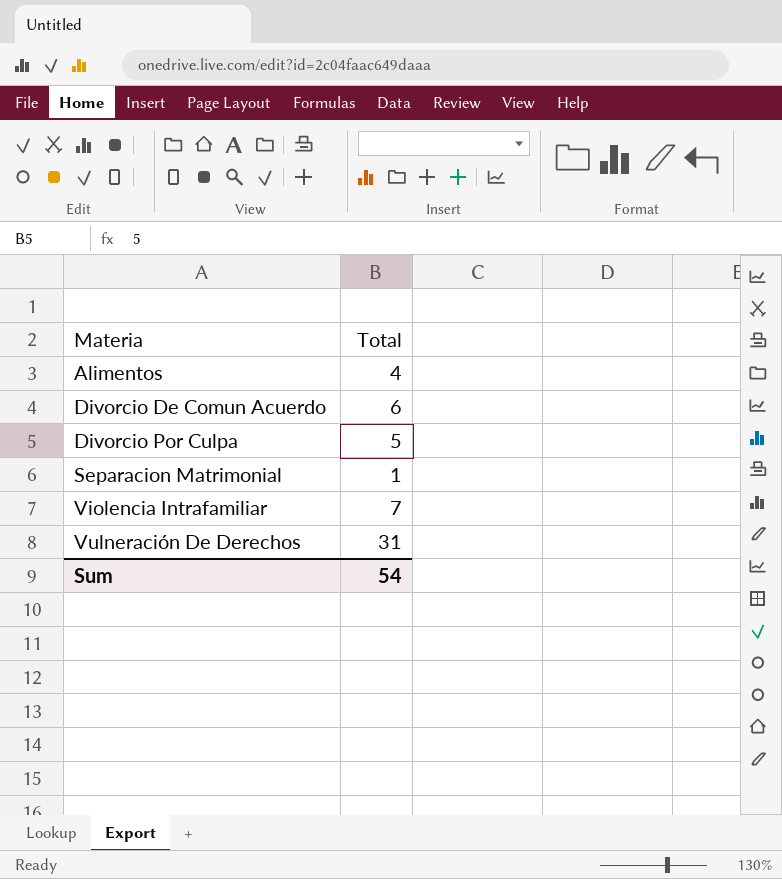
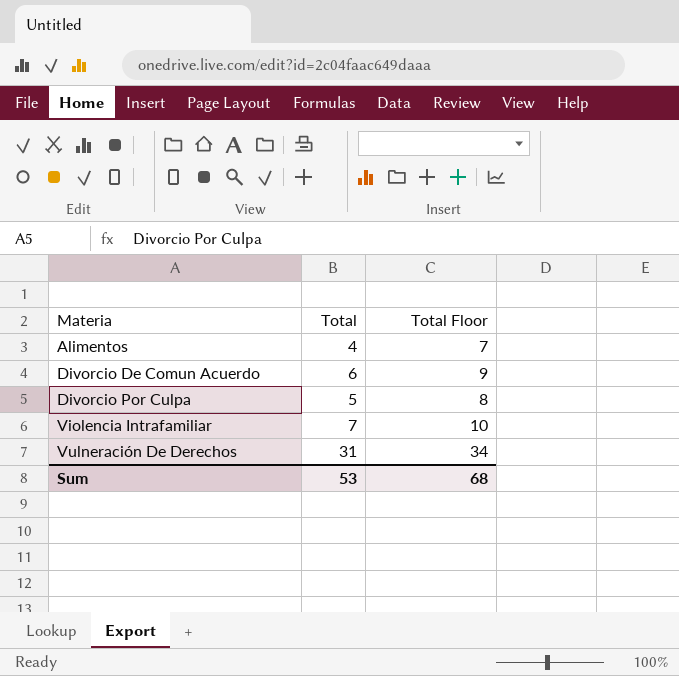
column Total Floor | formula: none -> [Total] + 3
row Separacion Matrimonial: 1 -> none
Sum | Total: 54 -> 53

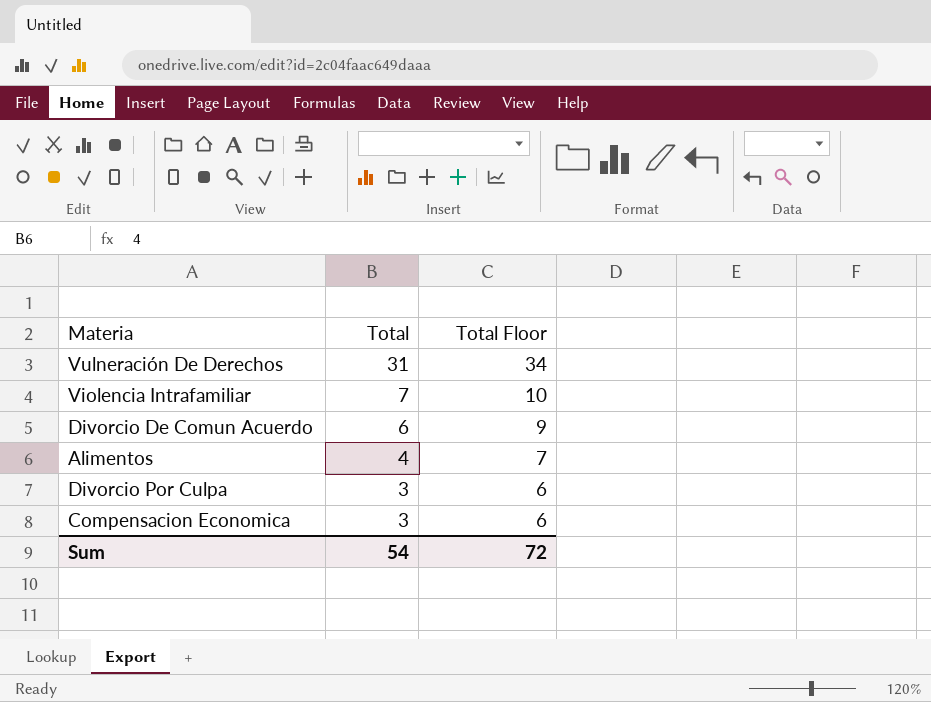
row order: Materia ascending -> Total descending
Divorcio Por Culpa | Total: 5 -> 3
Divorcio Por Culpa | Total Floor: 8 -> 6
row Compensacion Economica: none -> 3 | 6
Sum | Total: 53 -> 54
Sum | Total Floor: 68 -> 72

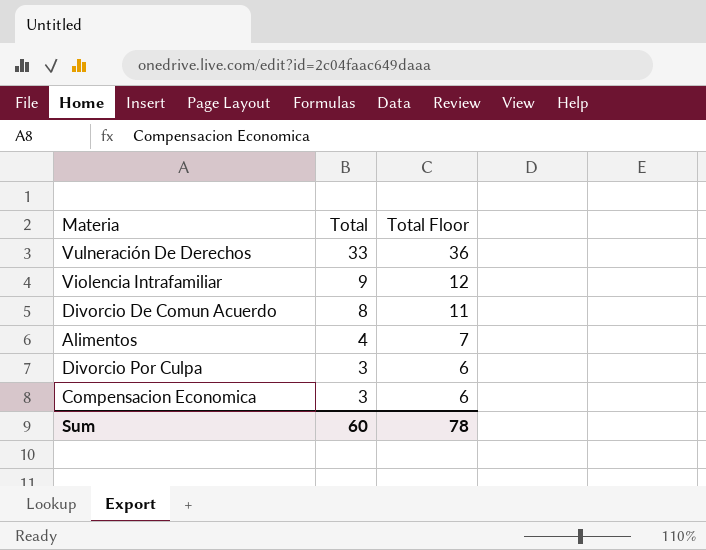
Vulneración De Derechos | Total: 31 -> 33
Vulneración De Derechos | Total Floor: 34 -> 36
Violencia Intrafamiliar | Total: 7 -> 9
Violencia Intrafamiliar | Total Floor: 10 -> 12
Divorcio De Comun Acuerdo | Total: 6 -> 8
Divorcio De Comun Acuerdo | Total Floor: 9 -> 11
Sum | Total: 54 -> 60
Sum | Total Floor: 72 -> 78

